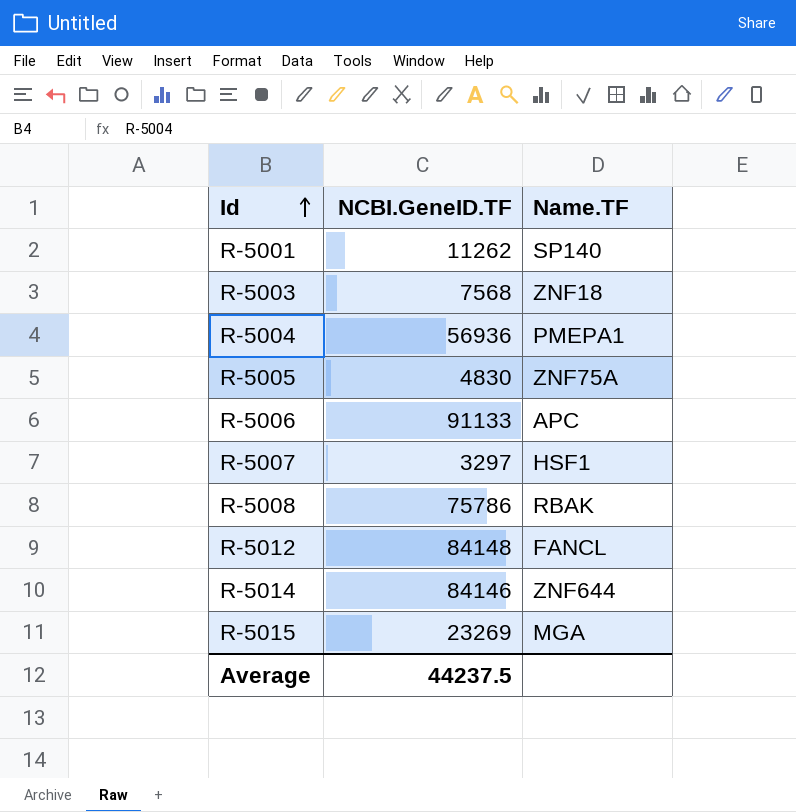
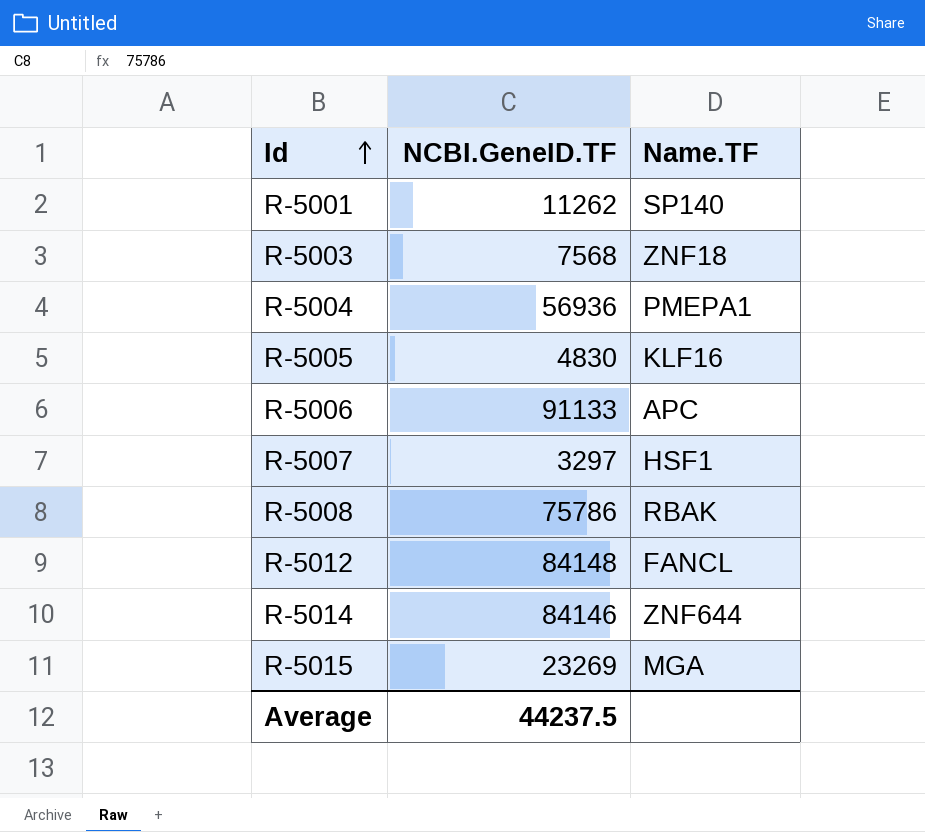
R-5005 | Name.TF: ZNF75A -> KLF16

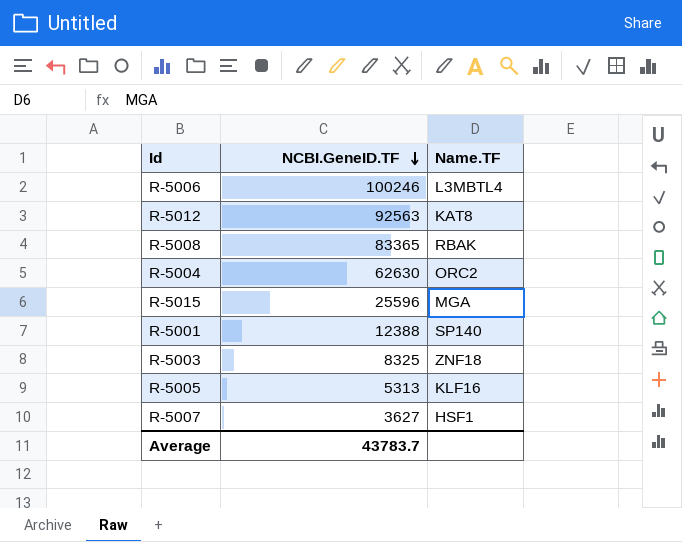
row order: Id ascending -> NCBI.GeneID.TF descending
row R-5014: 84146 | ZNF644 -> none
R-5006 | NCBI.GeneID.TF: 91133 -> 100246
R-5006 | Name.TF: APC -> L3MBTL4
R-5012 | NCBI.GeneID.TF: 84148 -> 92563
R-5012 | Name.TF: FANCL -> KAT8
R-5008 | NCBI.GeneID.TF: 75786 -> 83365
R-5004 | NCBI.GeneID.TF: 56936 -> 62630
R-5004 | Name.TF: PMEPA1 -> ORC2
R-5015 | NCBI.GeneID.TF: 23269 -> 25596
R-5001 | NCBI.GeneID.TF: 11262 -> 12388
R-5003 | NCBI.GeneID.TF: 7568 -> 8325
R-5005 | NCBI.GeneID.TF: 4830 -> 5313
R-5007 | NCBI.GeneID.TF: 3297 -> 3627
Average | NCBI.GeneID.TF: 44237.5 -> 43783.7

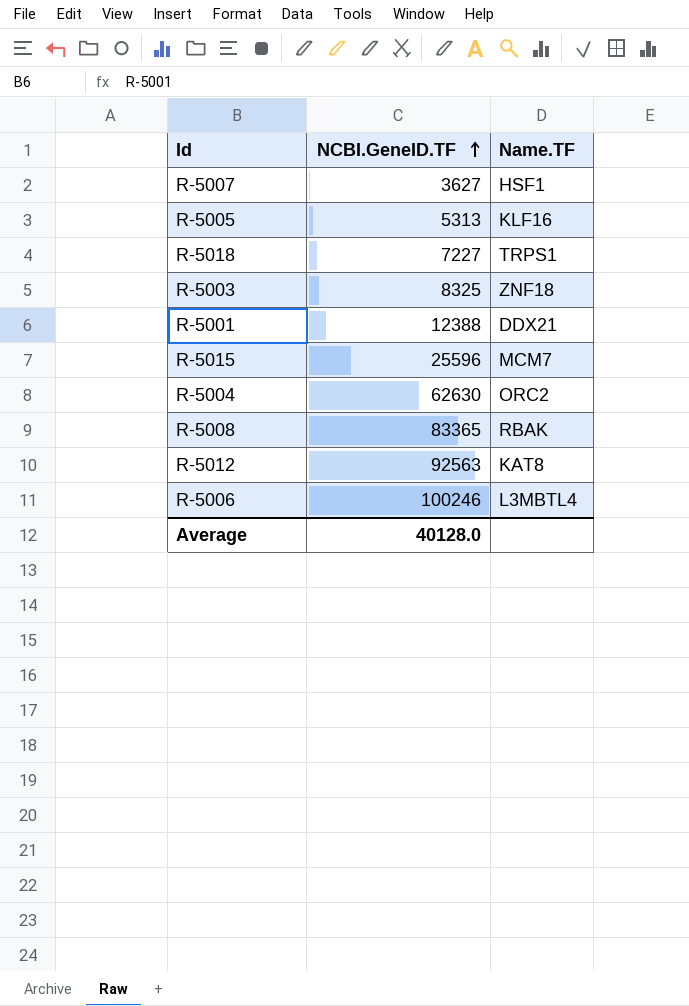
row order: NCBI.GeneID.TF descending -> NCBI.GeneID.TF ascending
row R-5018: none -> 7227 | TRPS1
R-5001 | Name.TF: SP140 -> DDX21
R-5015 | Name.TF: MGA -> MCM7
Average | NCBI.GeneID.TF: 43783.7 -> 40128.0

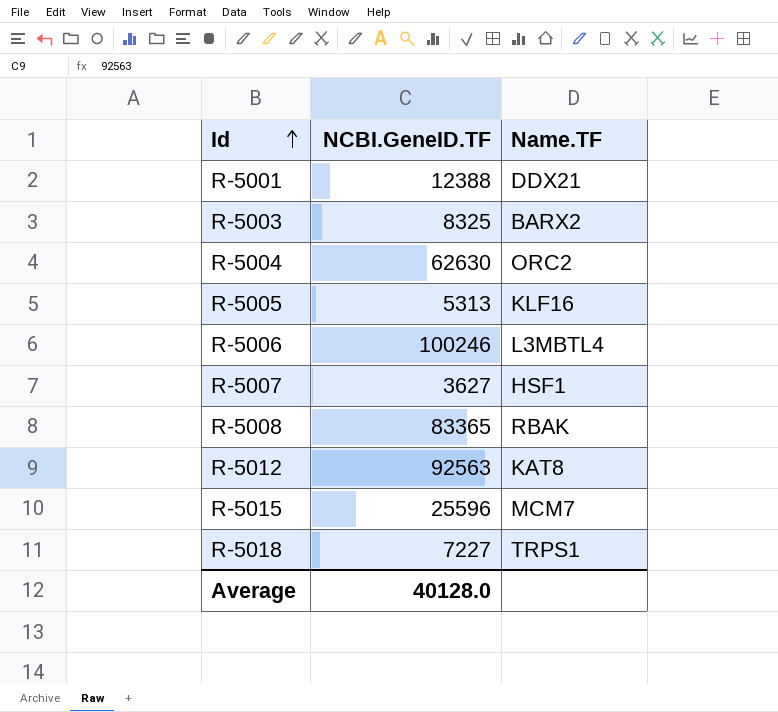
row order: NCBI.GeneID.TF ascending -> Id ascending
R-5003 | Name.TF: ZNF18 -> BARX2

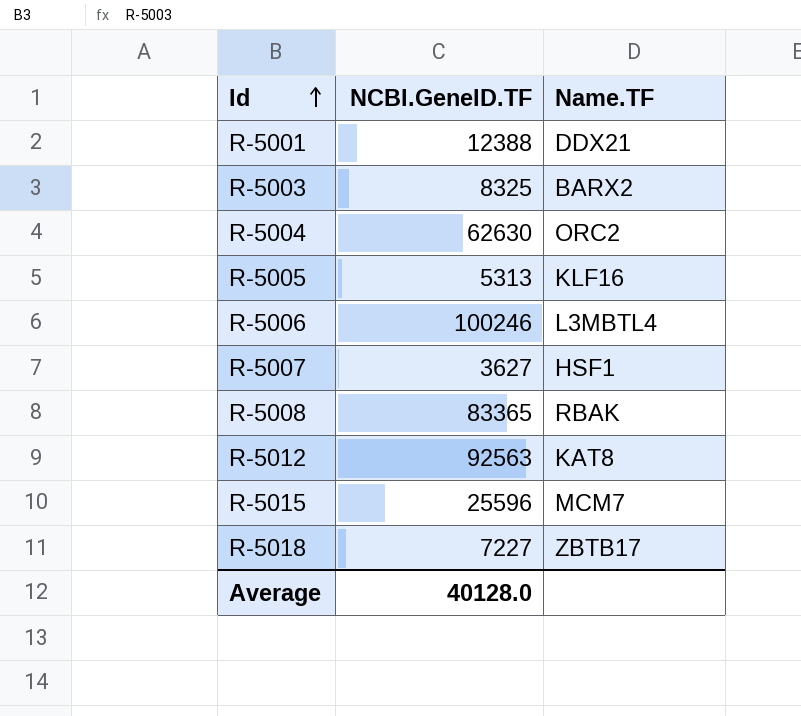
R-5018 | Name.TF: TRPS1 -> ZBTB17

